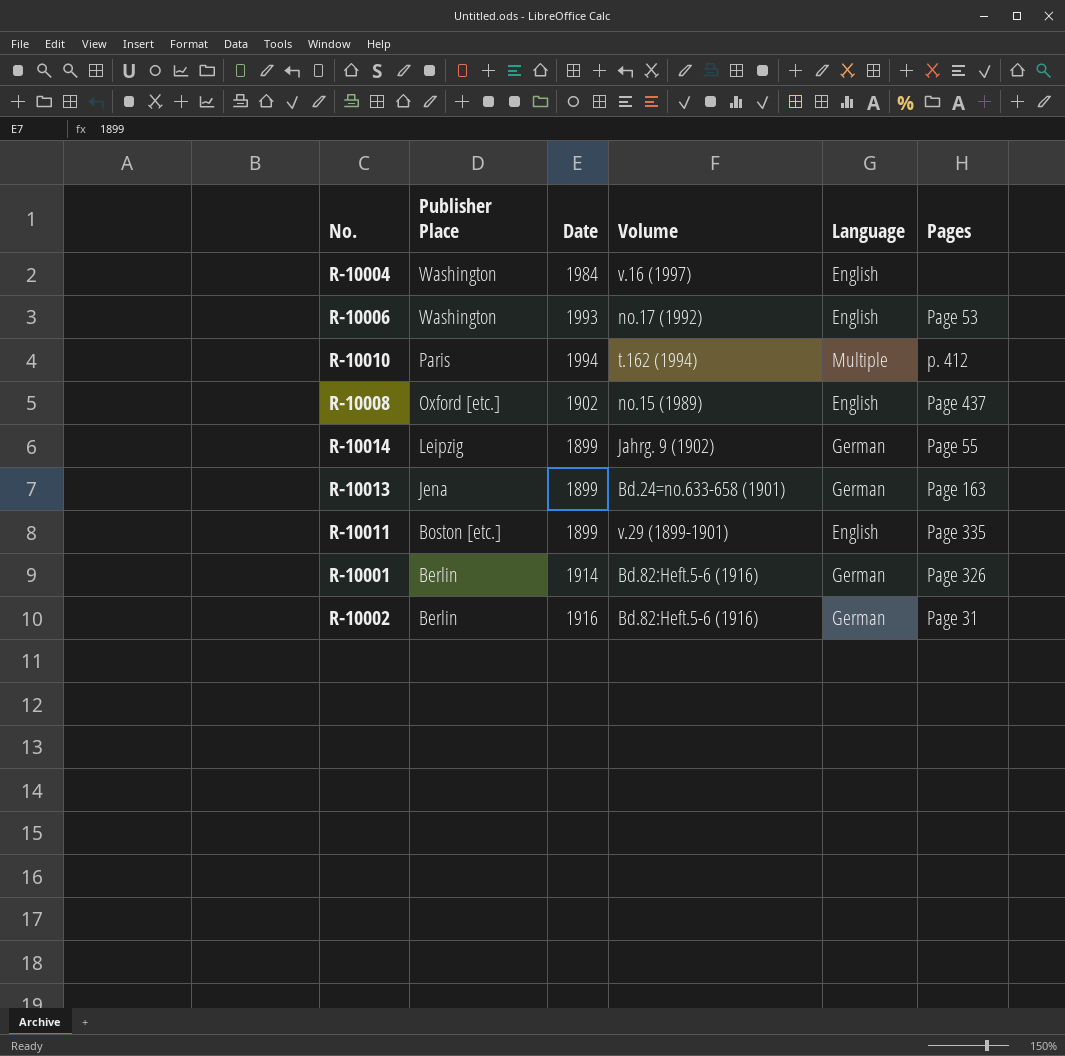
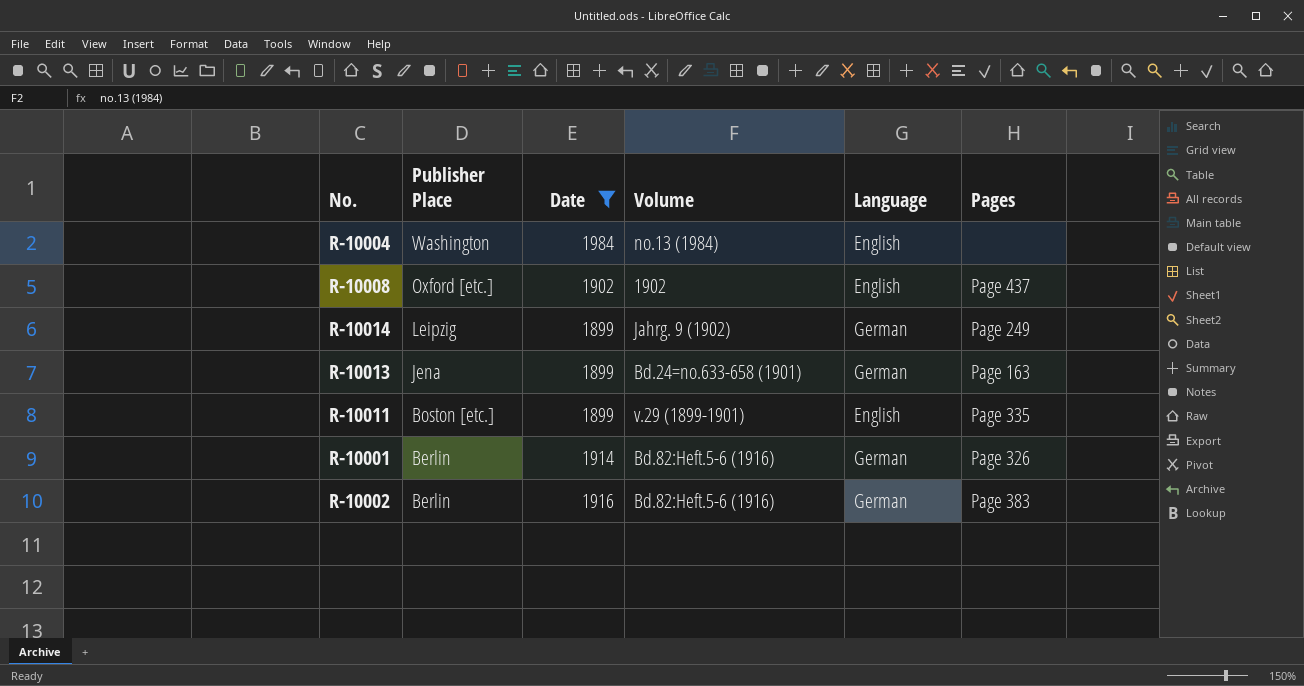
filter: none -> Date <= 1984
R-10004 | Volume: v.16 (1997) -> no.13 (1984)
R-10008 | Volume: no.15 (1989) -> 1902
R-10014 | Pages: Page 55 -> Page 249
R-10002 | Pages: Page 31 -> Page 383

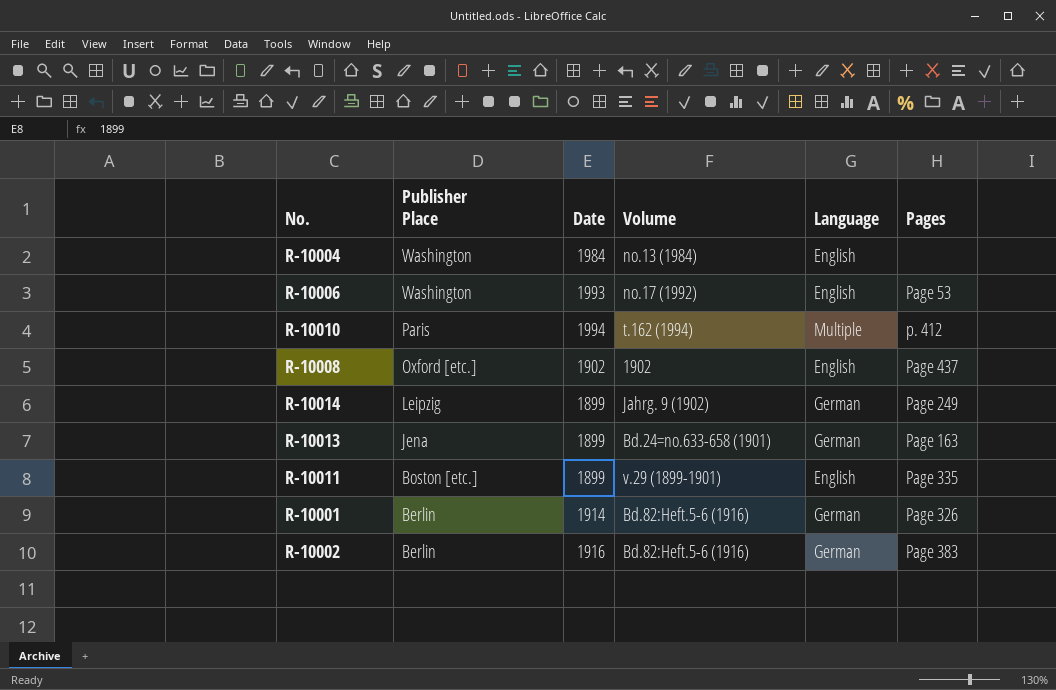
filter: Date <= 1984 -> none

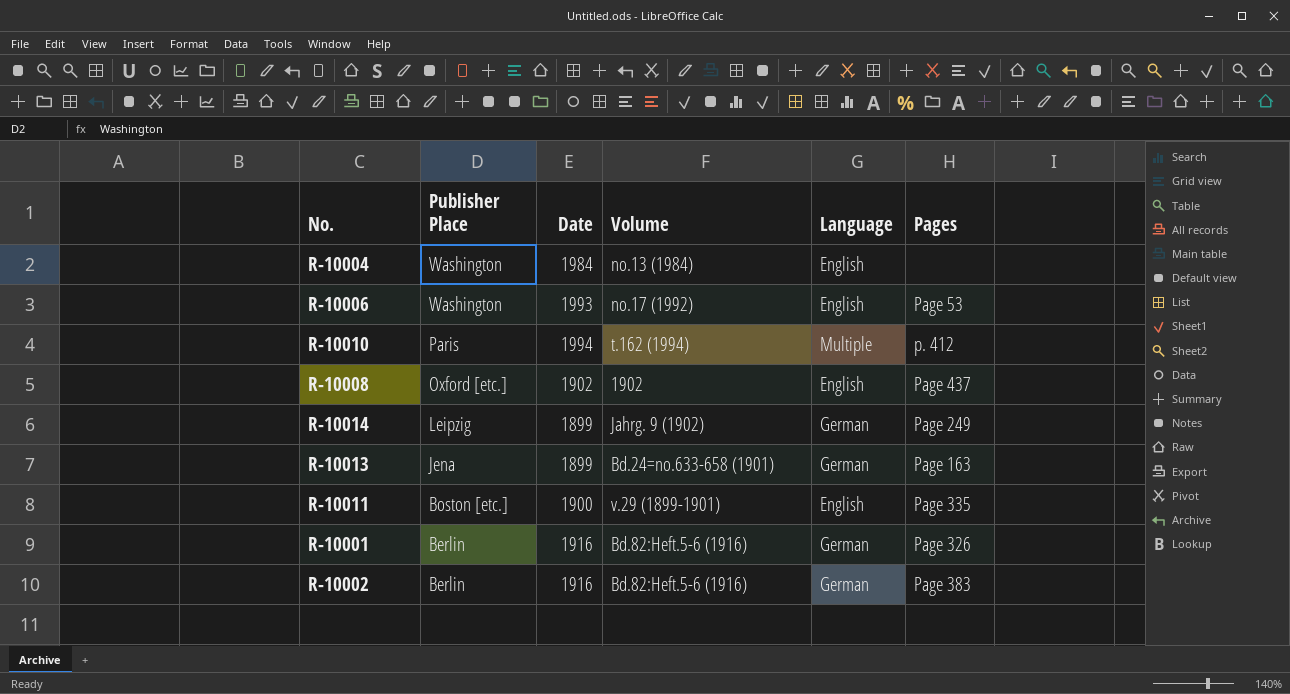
R-10011 | Date: 1899 -> 1900
R-10001 | Date: 1914 -> 1916

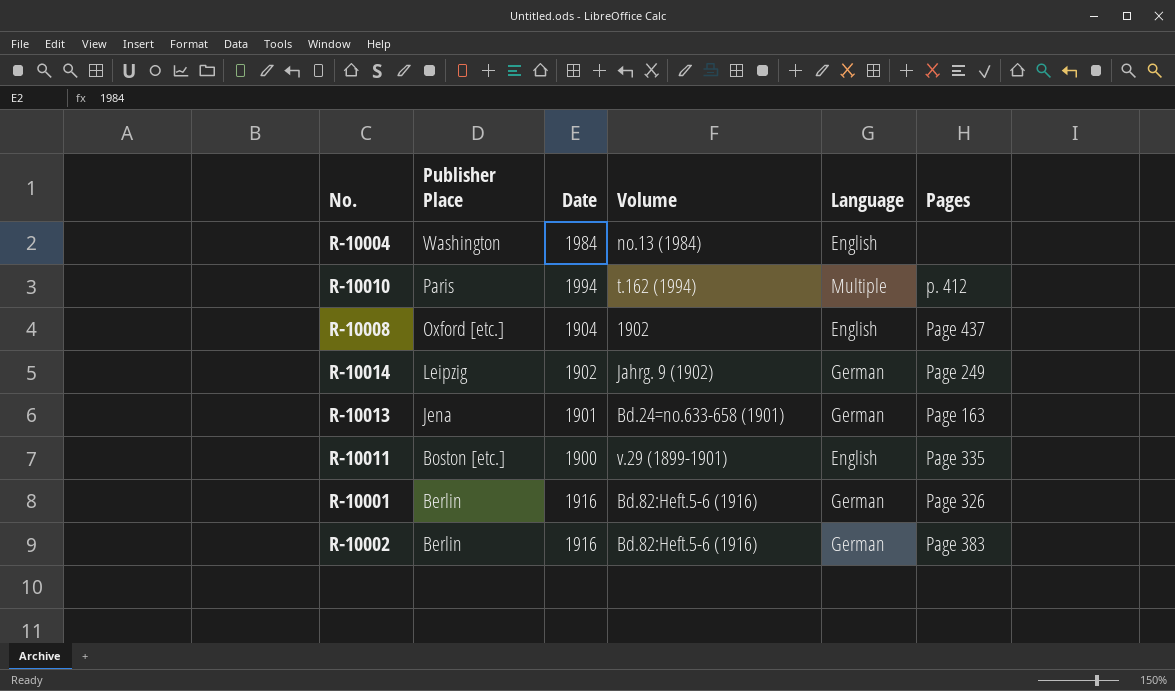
row R-10006: Washington | 1993 | no.17 (1992) | English | Page 53 -> none
R-10008 | Date: 1902 -> 1904
R-10014 | Date: 1899 -> 1902
R-10013 | Date: 1899 -> 1901

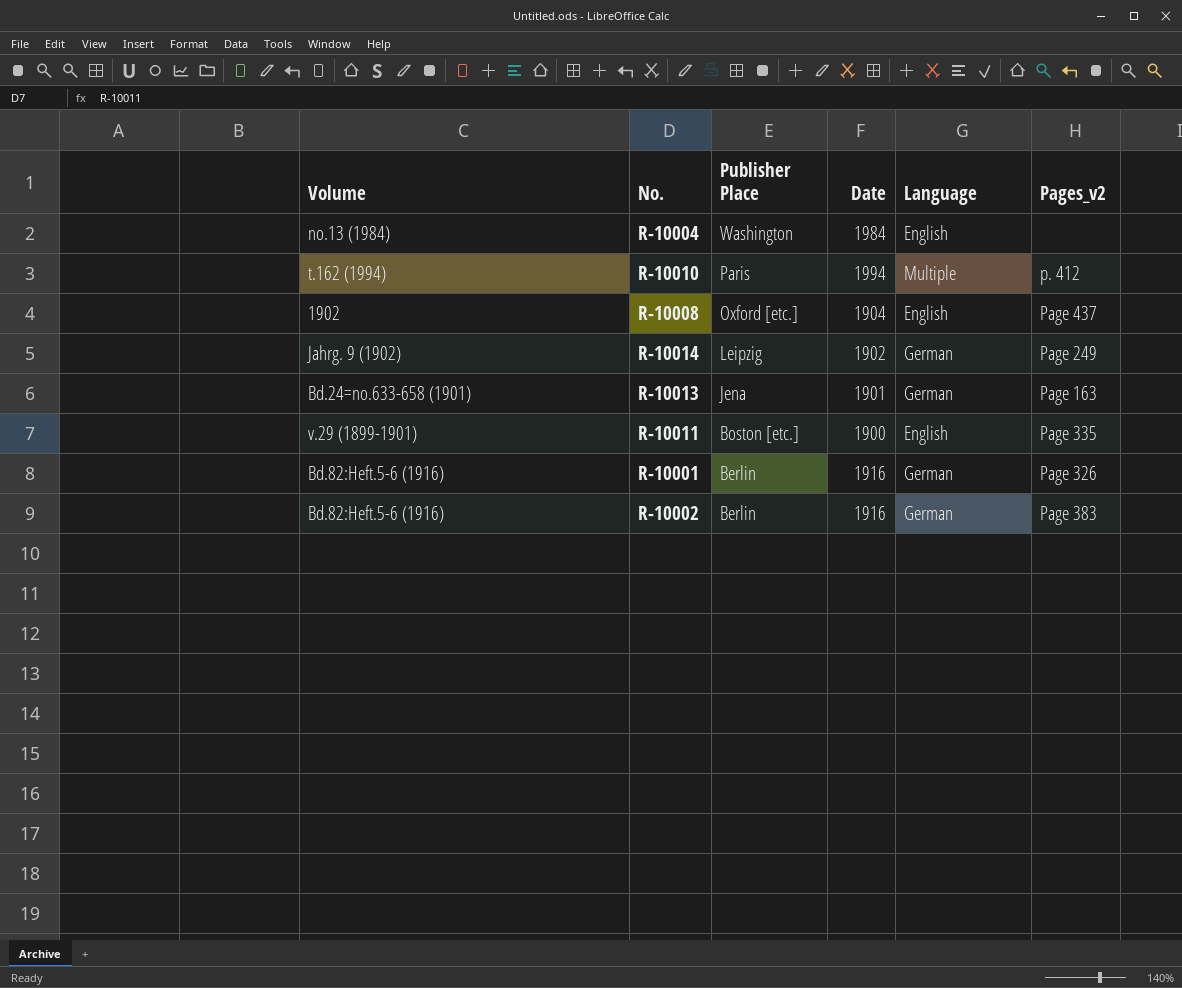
column Volume | position: 4 -> 1
column name: Pages -> Pages_v2

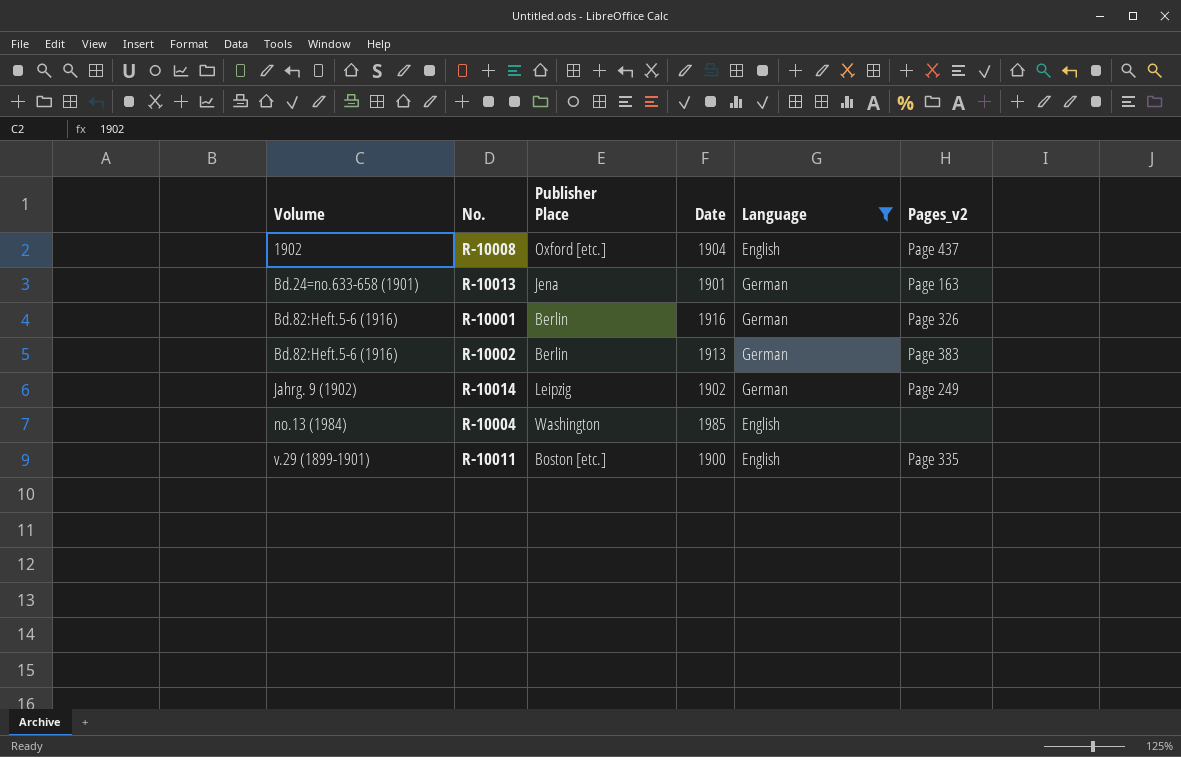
filter: none -> Language != Multiple
row order: Publisher Place descending -> Volume ascending
R-10002 | Date: 1916 -> 1913
R-10004 | Date: 1984 -> 1985

